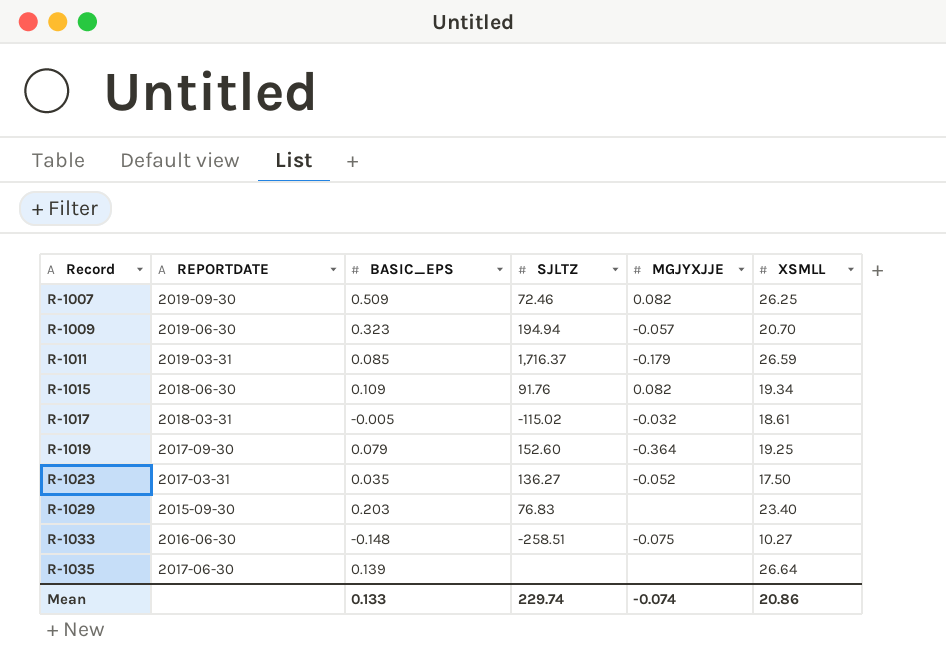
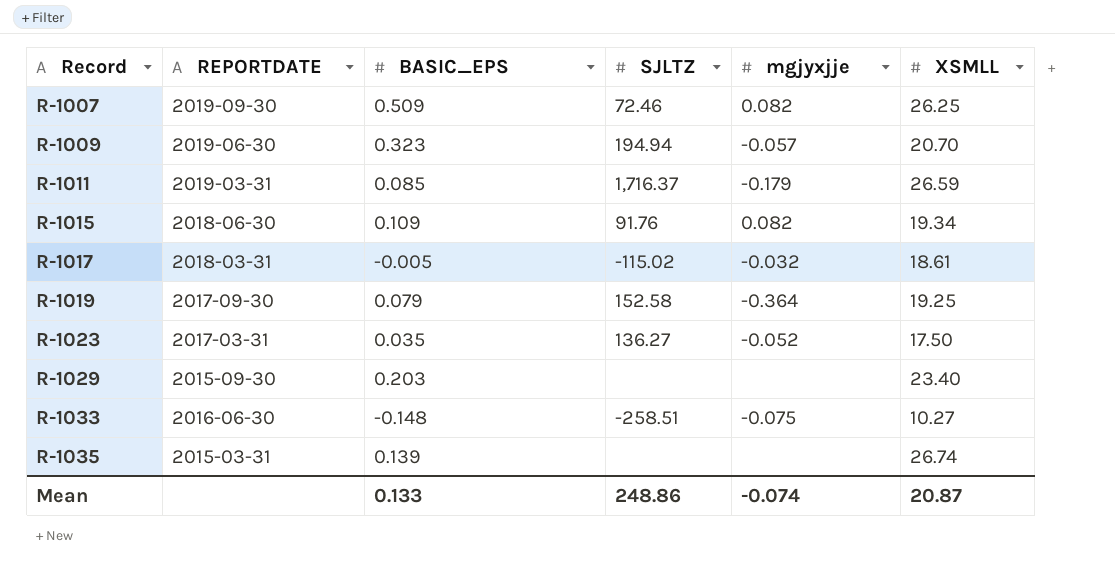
column name: MGJYXJJE -> mgjyxjje
R-1019 | SJLTZ: 152.60 -> 152.58
R-1029 | SJLTZ: 76.83 -> none
R-1035 | REPORTDATE: 2017-06-30 -> 2015-03-31
R-1035 | XSMLL: 26.64 -> 26.74
Mean | SJLTZ: 229.74 -> 248.86
Mean | XSMLL: 20.86 -> 20.87

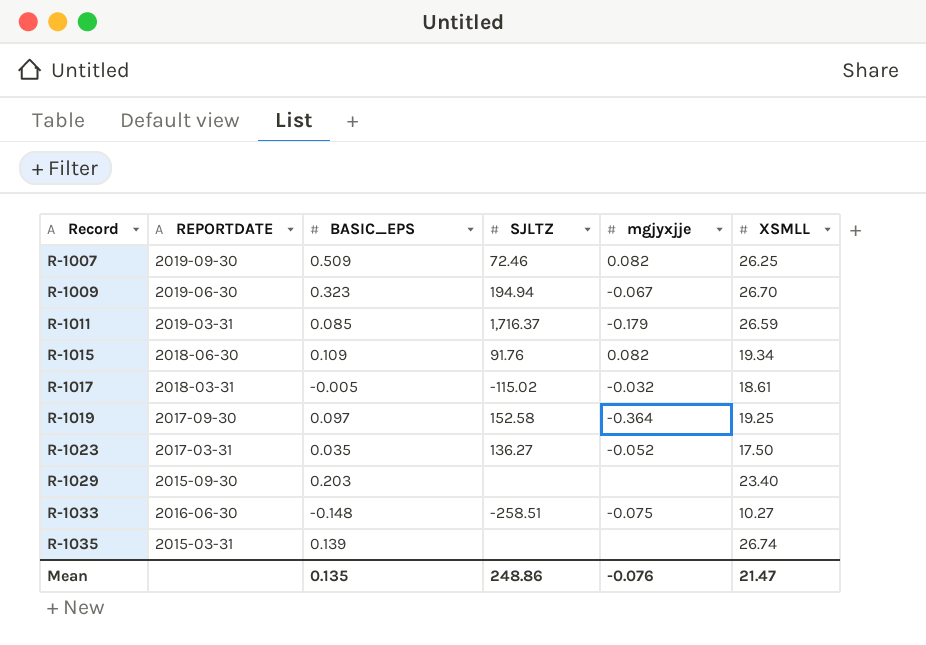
R-1009 | mgjyxjje: -0.057 -> -0.067
R-1009 | XSMLL: 20.70 -> 26.70
R-1019 | BASIC_EPS: 0.079 -> 0.097
Mean | BASIC_EPS: 0.133 -> 0.135
Mean | mgjyxjje: -0.074 -> -0.076
Mean | XSMLL: 20.87 -> 21.47

